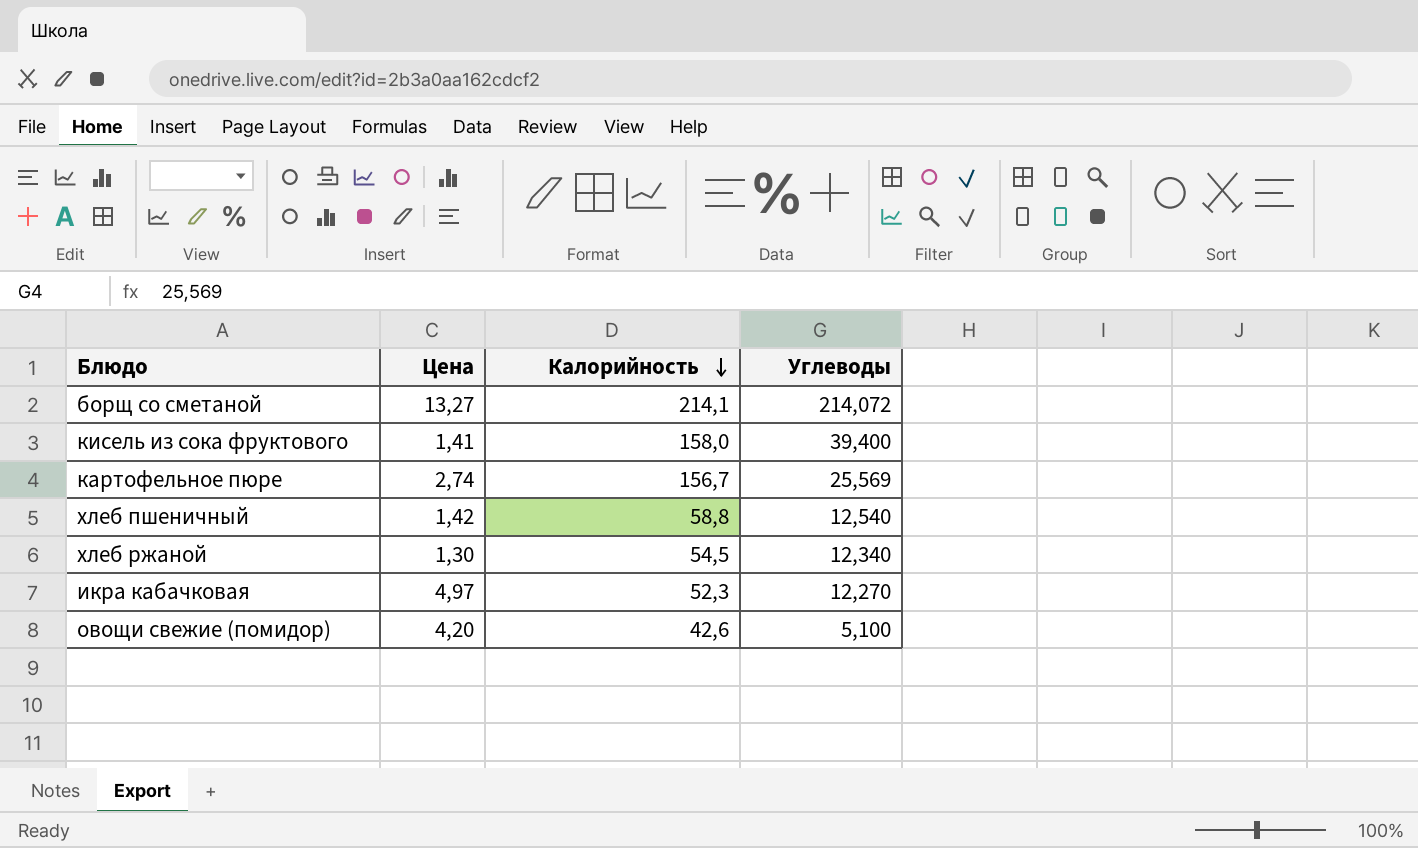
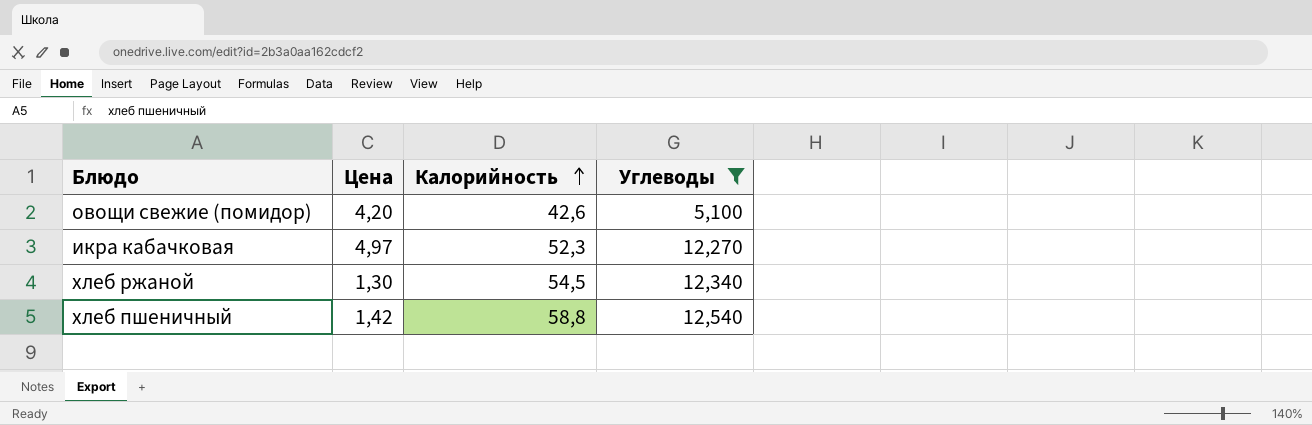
filter: none -> Углеводы <= 12,540
row order: Калорийность descending -> Калорийность ascending

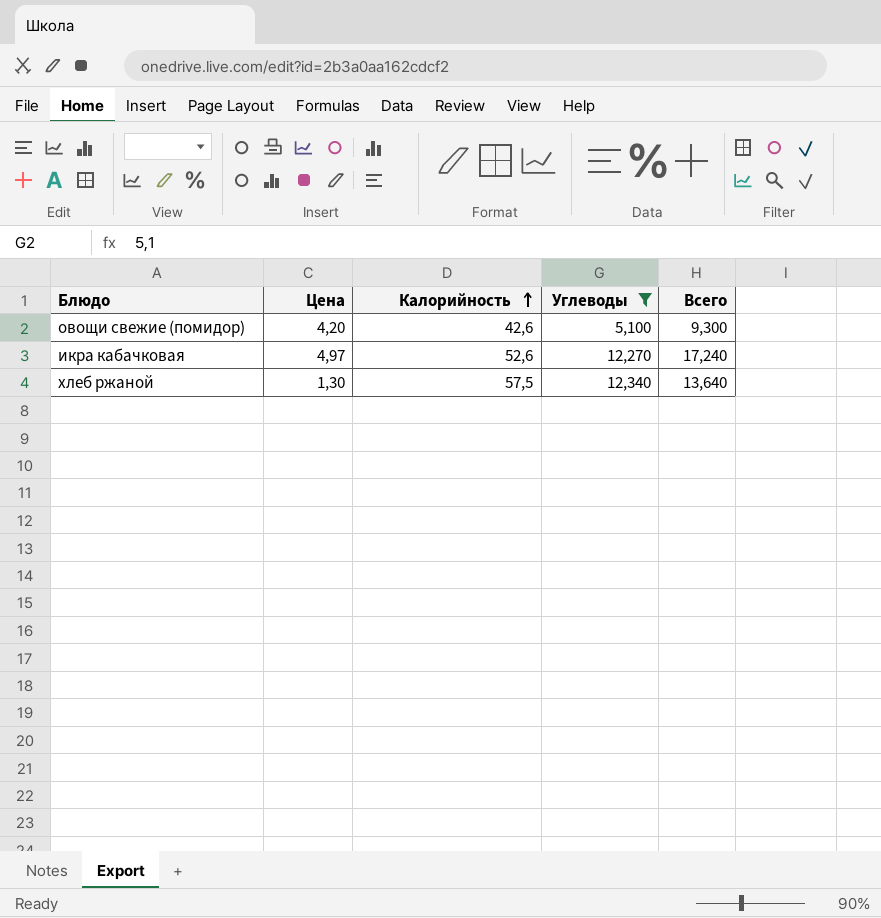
column Всего | formula: none -> [Цена] + [Углеводы]
row хлеб пшеничный: 1,42 | 58,8 | 12,540 -> none
икра кабачковая | Калорийность: 52,3 -> 52,6
хлеб ржаной | Калорийность: 54,5 -> 57,5

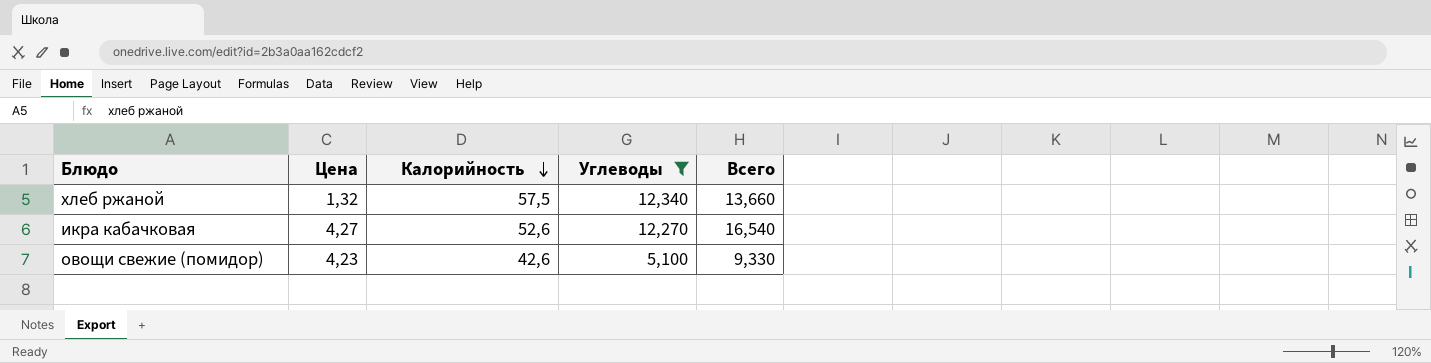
row order: Калорийность ascending -> Калорийность descending
хлеб ржаной | Цена: 1,30 -> 1,32
хлеб ржаной | Всего: 13,640 -> 13,660
икра кабачковая | Цена: 4,97 -> 4,27
икра кабачковая | Всего: 17,240 -> 16,540
овощи свежие (помидор) | Цена: 4,20 -> 4,23
овощи свежие (помидор) | Всего: 9,300 -> 9,330

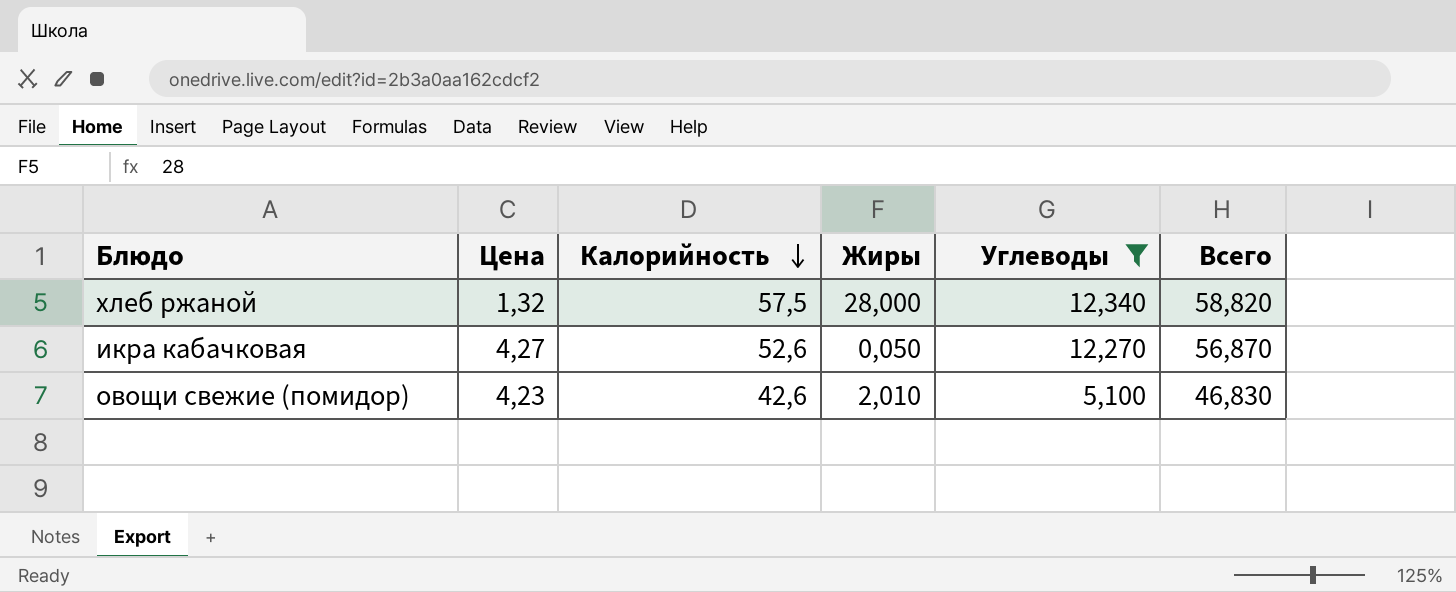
column Жиры | position: none -> 4
column Всего | formula: [Цена] + [Углеводы] -> [Цена] + [Калорийность]

